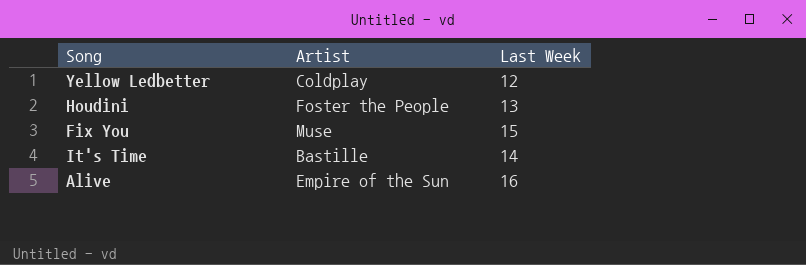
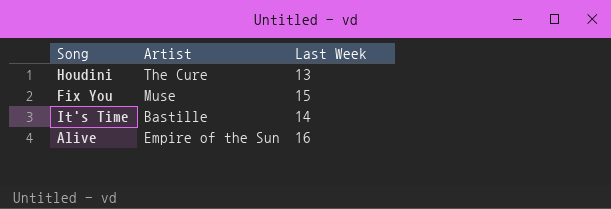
row Yellow Ledbetter: Coldplay | 12 -> none
Houdini | Artist: Foster the People -> The Cure

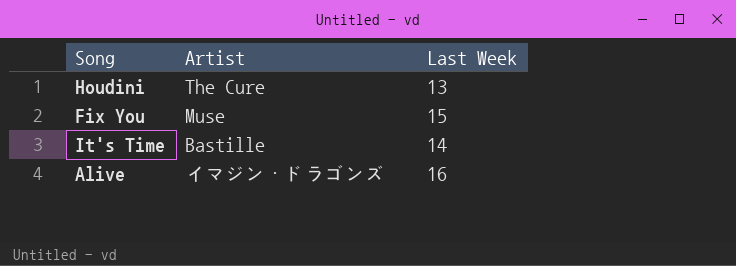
Alive | Artist: Empire of the Sun -> イマジン・ドラゴンズ

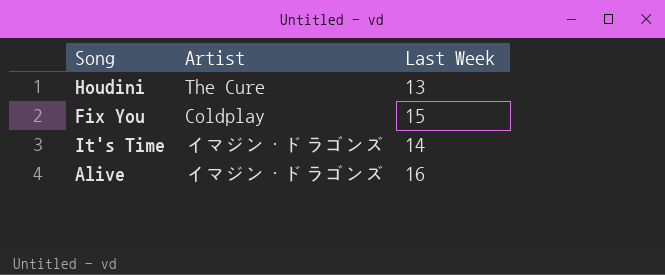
Fix You | Artist: Muse -> Coldplay
It's Time | Artist: Bastille -> イマジン・ドラゴンズ

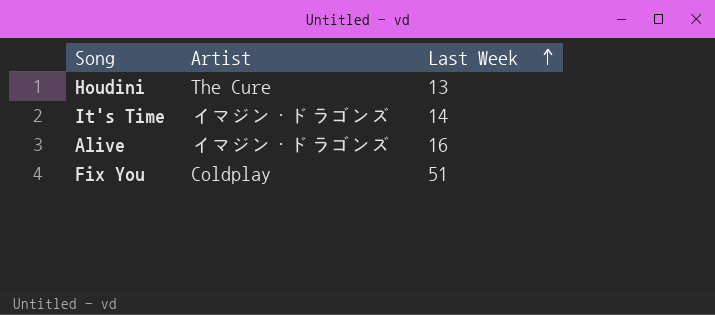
row order: none -> Last Week ascending
Fix You | Last Week: 15 -> 51

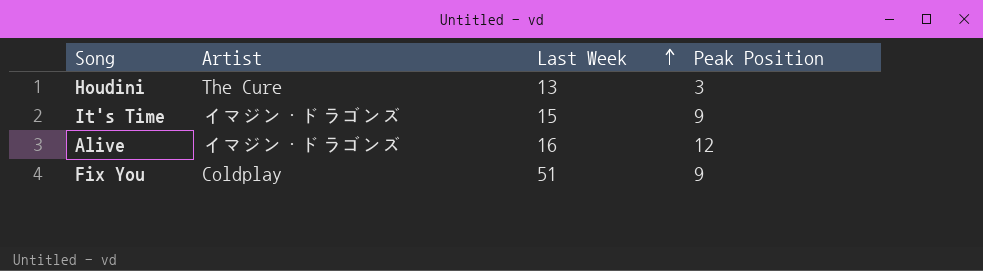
column Peak Position | position: none -> 4
It's Time | Last Week: 14 -> 15

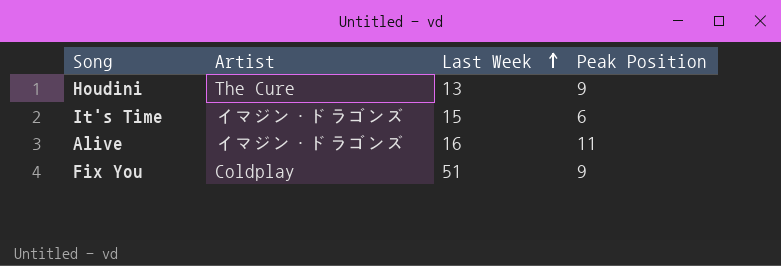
Houdini | Peak Position: 3 -> 9
It's Time | Peak Position: 9 -> 6
Alive | Peak Position: 12 -> 11

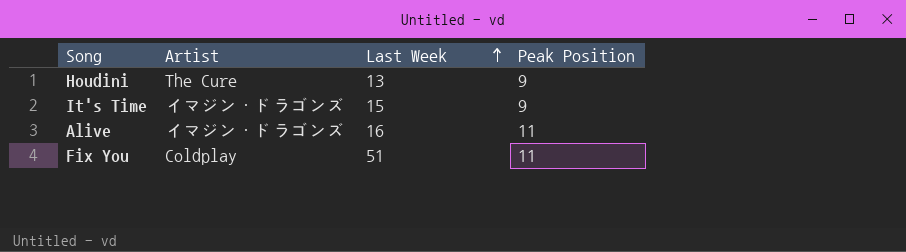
It's Time | Peak Position: 6 -> 9
Fix You | Peak Position: 9 -> 11

